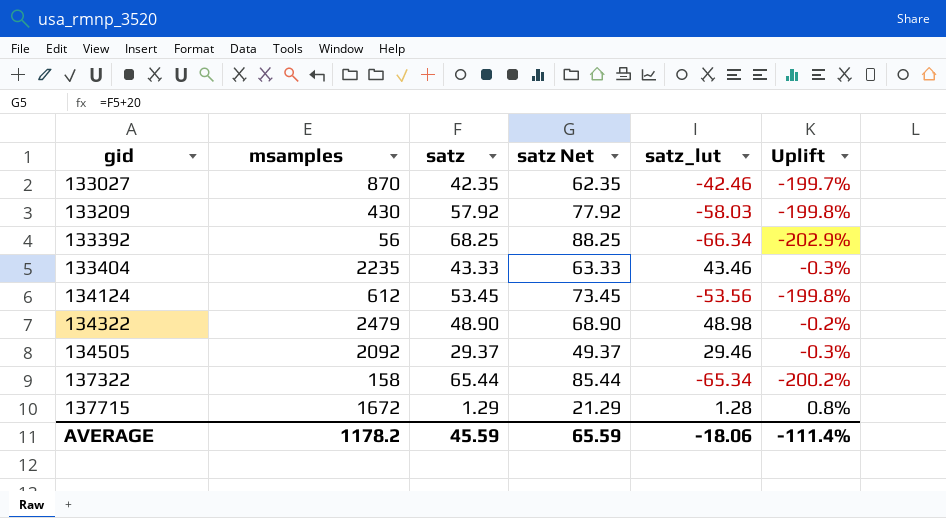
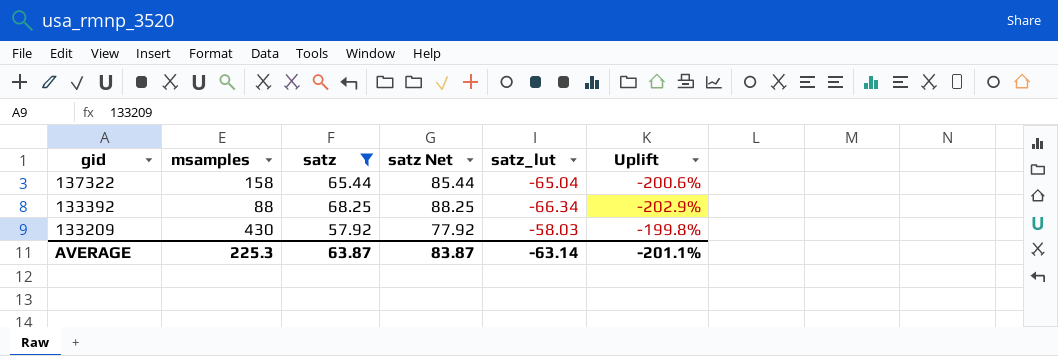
filter: none -> satz >= 57.92
row order: gid ascending -> gid descending
137322 | satz_lut: -65.34 -> -65.04
137322 | Uplift: -200.2% -> -200.6%
133392 | msamples: 56 -> 88
AVERAGE | msamples: 1178.2 -> 225.3
AVERAGE | satz: 45.59 -> 63.87
AVERAGE | satz Net: 65.59 -> 83.87
AVERAGE | satz_lut: -18.06 -> -63.14
AVERAGE | Uplift: -111.4% -> -201.1%

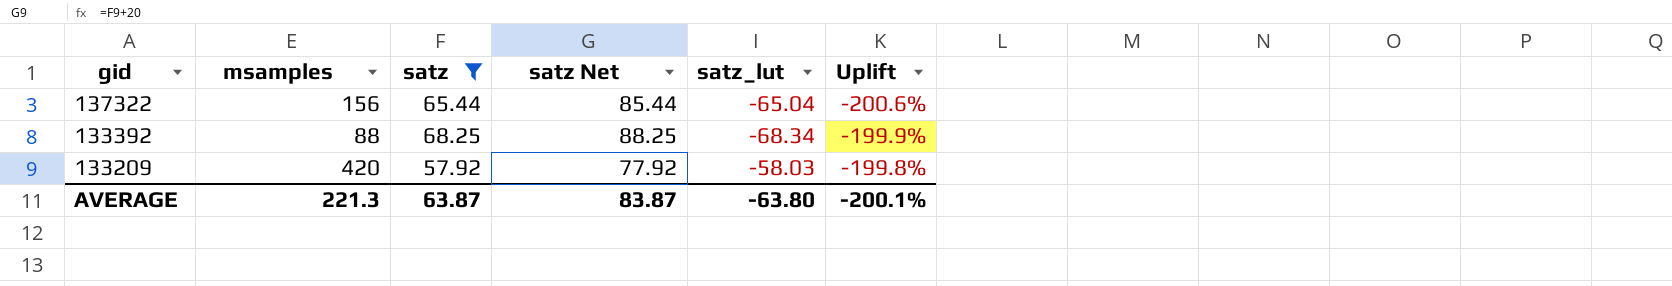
137322 | msamples: 158 -> 156
133392 | satz_lut: -66.34 -> -68.34
133392 | Uplift: -202.9% -> -199.9%
133209 | msamples: 430 -> 420
AVERAGE | msamples: 225.3 -> 221.3
AVERAGE | satz_lut: -63.14 -> -63.80
AVERAGE | Uplift: -201.1% -> -200.1%

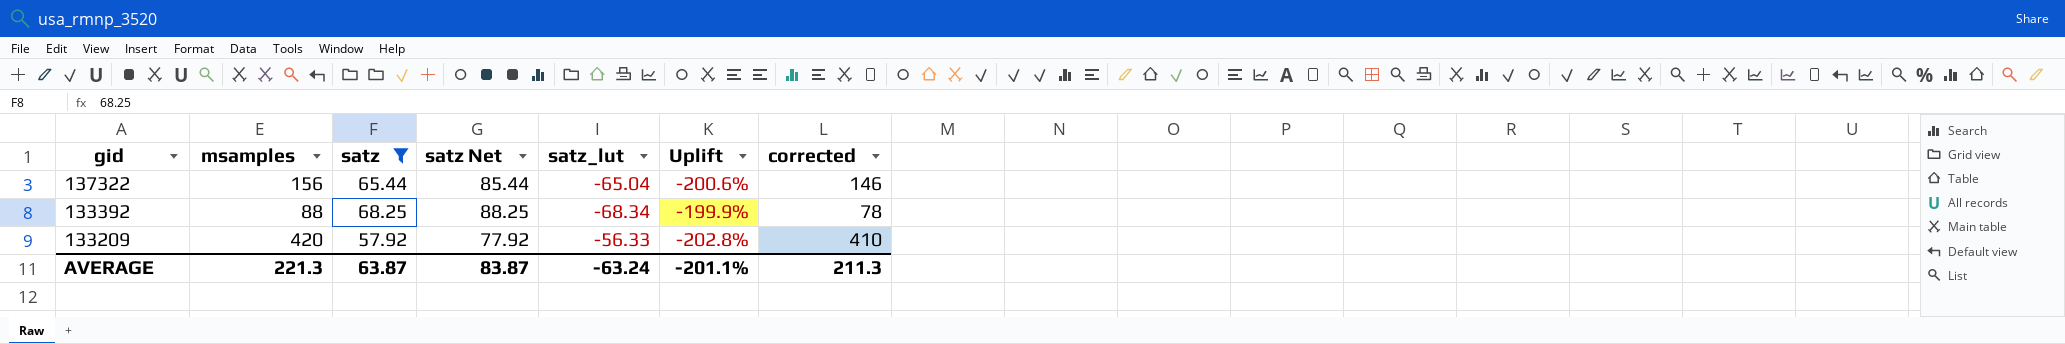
column corrected | formula: none -> [msamples] - 10
133209 | satz_lut: -58.03 -> -56.33
133209 | Uplift: -199.8% -> -202.8%
AVERAGE | satz_lut: -63.80 -> -63.24
AVERAGE | Uplift: -200.1% -> -201.1%

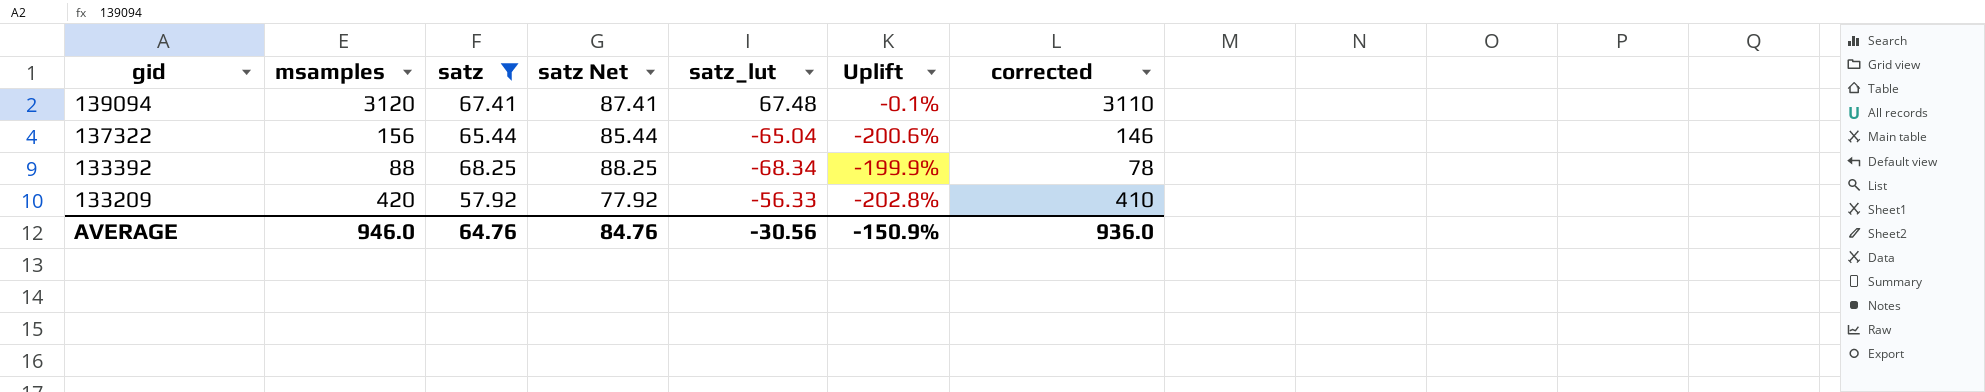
row 139094: none -> 3120 | 67.41 | 87.41 | 67.48 | -0.1% | 3110
AVERAGE | msamples: 221.3 -> 946.0
AVERAGE | satz: 63.87 -> 64.76
AVERAGE | satz Net: 83.87 -> 84.76
AVERAGE | satz_lut: -63.24 -> -30.56
AVERAGE | Uplift: -201.1% -> -150.9%
AVERAGE | corrected: 211.3 -> 936.0

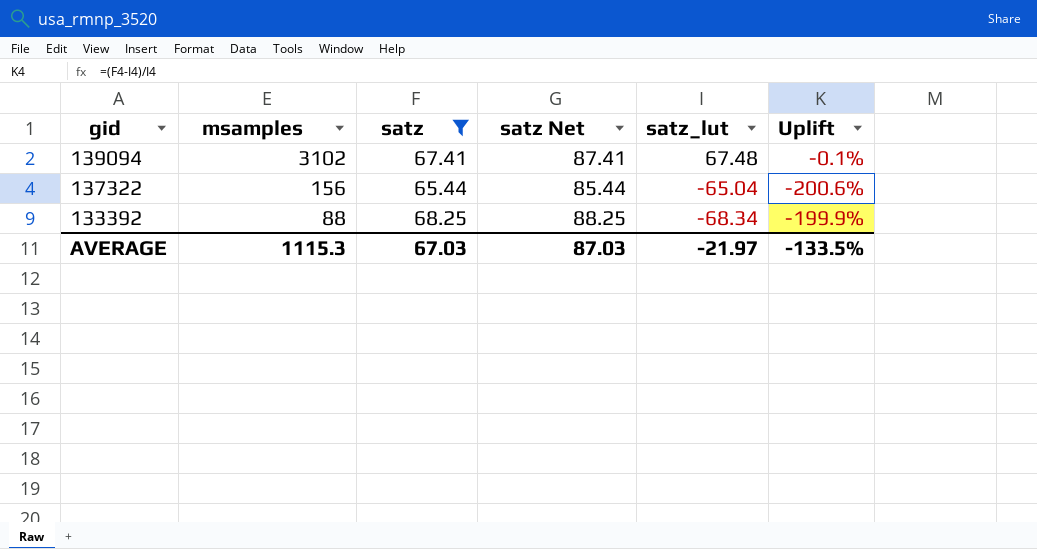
column corrected | formula: [msamples] - 10 -> none
row 133209: 420 | 57.92 | 77.92 | -56.33 | -202.8% | 410 -> none
139094 | msamples: 3120 -> 3102
AVERAGE | msamples: 946.0 -> 1115.3
AVERAGE | satz: 64.76 -> 67.03
AVERAGE | satz Net: 84.76 -> 87.03
AVERAGE | satz_lut: -30.56 -> -21.97
AVERAGE | Uplift: -150.9% -> -133.5%

